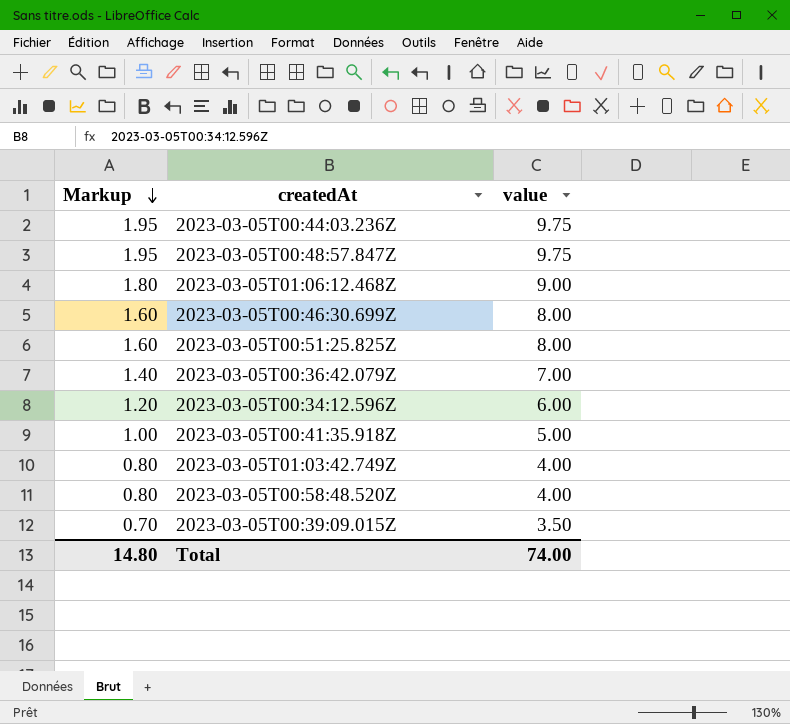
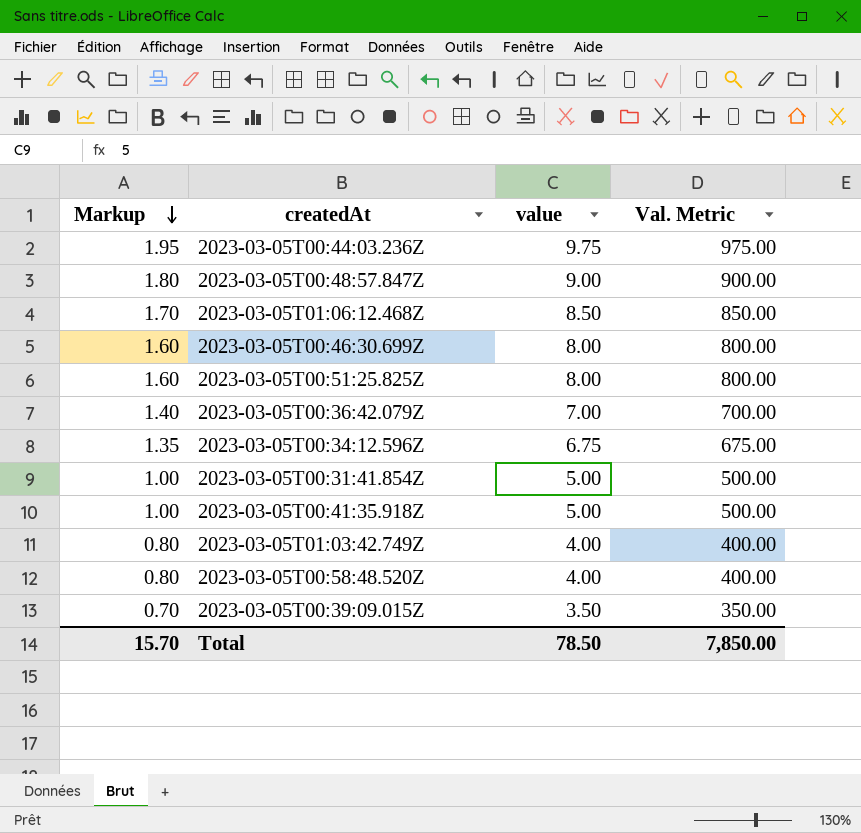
column Val. Metric | formula: none -> [value] * 100
2023-03-05T00:48:57.847Z | Markup: 1.95 -> 1.80
2023-03-05T00:48:57.847Z | value: 9.75 -> 9.00
2023-03-05T01:06:12.468Z | Markup: 1.80 -> 1.70
2023-03-05T01:06:12.468Z | value: 9.00 -> 8.50
2023-03-05T00:34:12.596Z | Markup: 1.20 -> 1.35
2023-03-05T00:34:12.596Z | value: 6.00 -> 6.75
row 2023-03-05T00:31:41.854Z: none -> 1.00 | 5.00 | 500.00
Total | Markup: 14.80 -> 15.70
Total | value: 74.00 -> 78.50

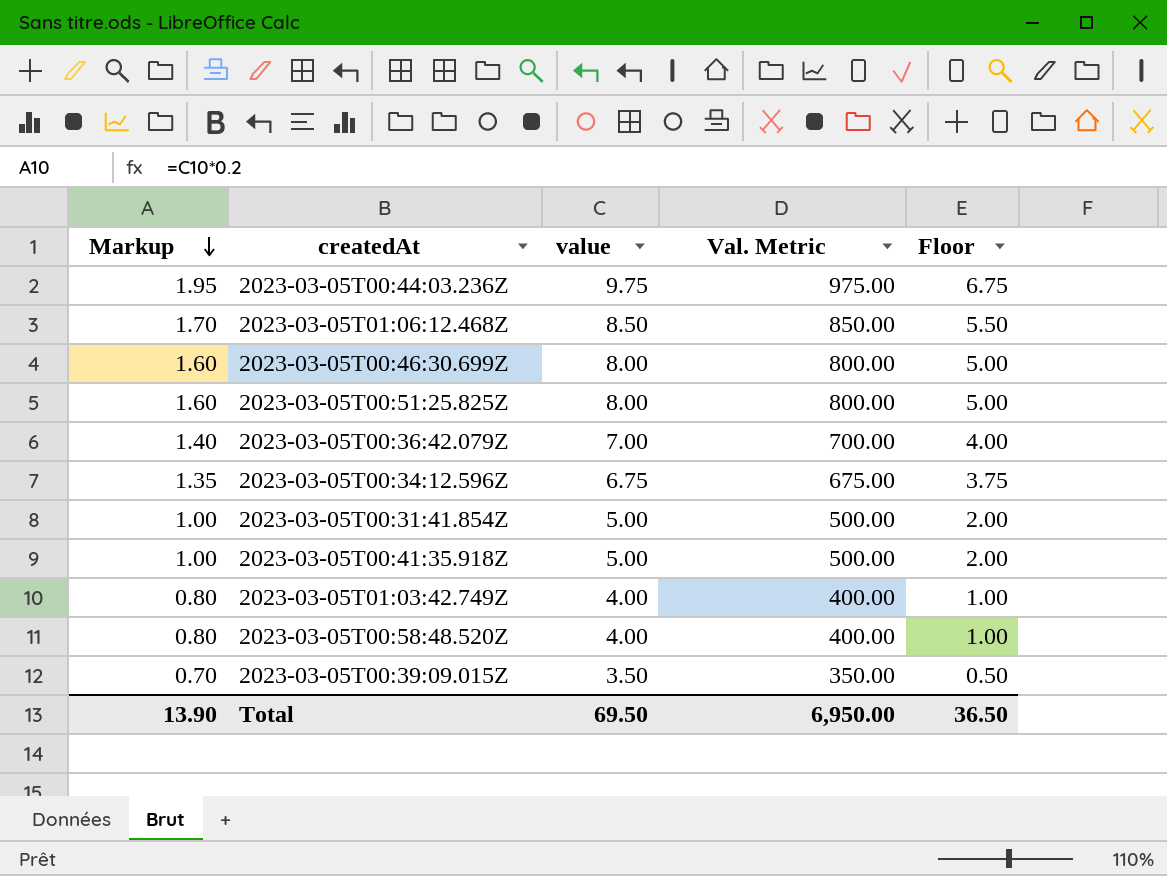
column Floor | formula: none -> [value] - 3
row 2023-03-05T00:48:57.847Z: 1.80 | 9.00 | 900.00 -> none
Total | Markup: 15.70 -> 13.90
Total | value: 78.50 -> 69.50
Total | Val. Metric: 7,850.00 -> 6,950.00

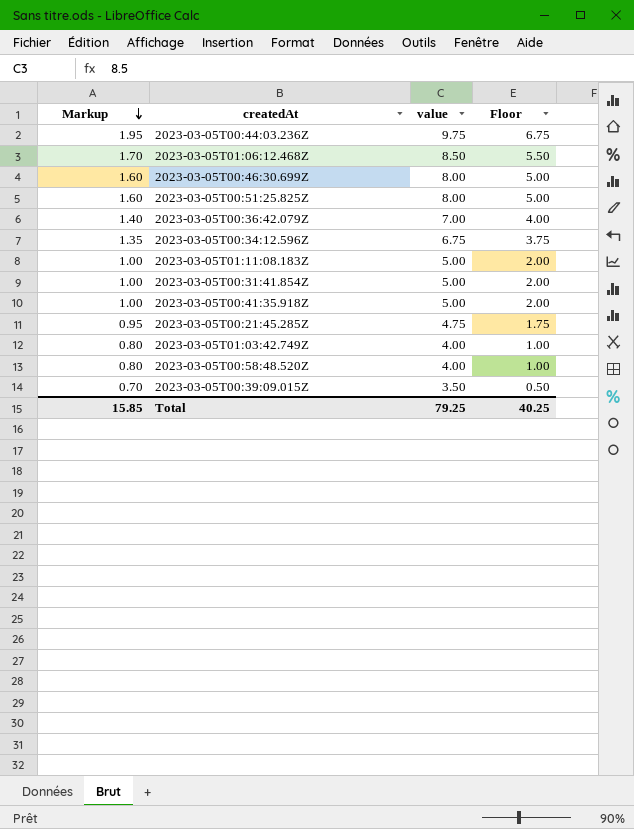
column Val. Metric | formula: [value] * 100 -> none
row 2023-03-05T01:11:08.183Z: none -> 1.00 | 5.00 | 2.00
row 2023-03-05T00:21:45.285Z: none -> 0.95 | 4.75 | 1.75
Total | Markup: 13.90 -> 15.85
Total | value: 69.50 -> 79.25
Total | Floor: 36.50 -> 40.25

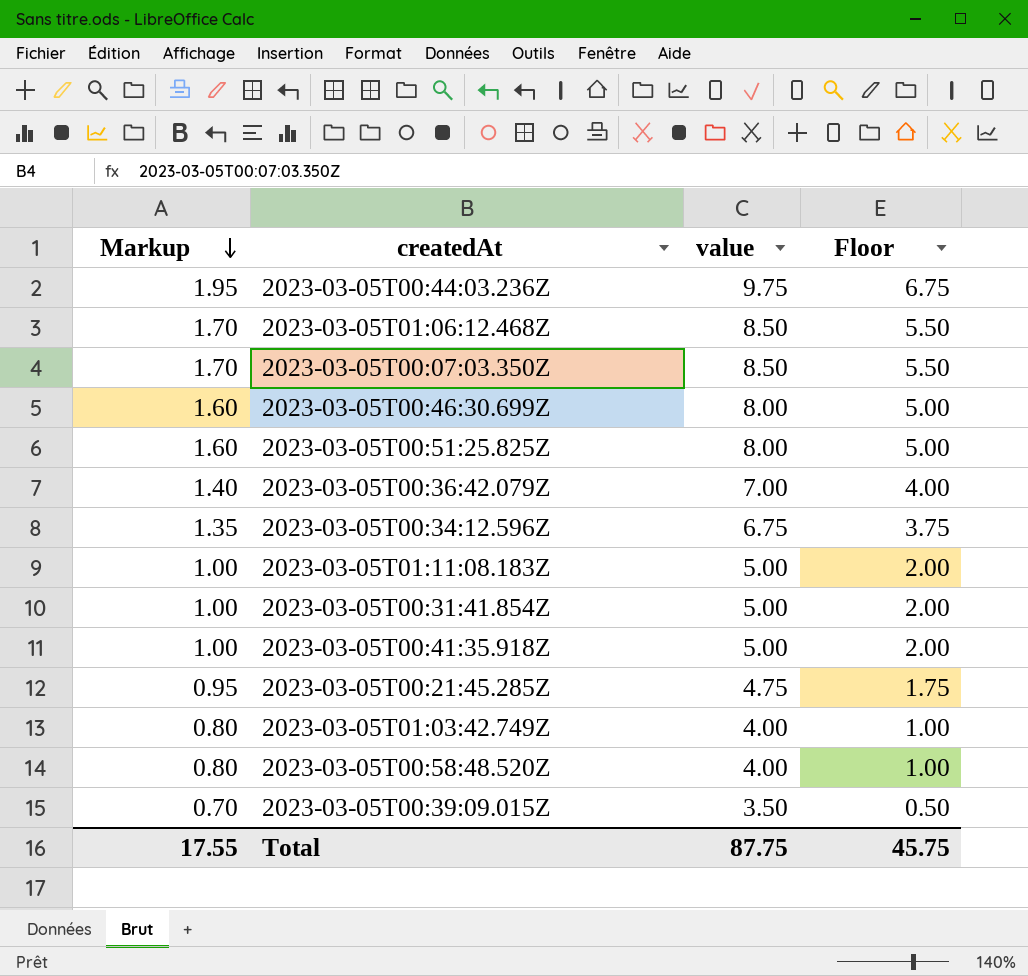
row 2023-03-05T00:07:03.350Z: none -> 1.70 | 8.50 | 5.50
Total | Markup: 15.85 -> 17.55
Total | value: 79.25 -> 87.75
Total | Floor: 40.25 -> 45.75

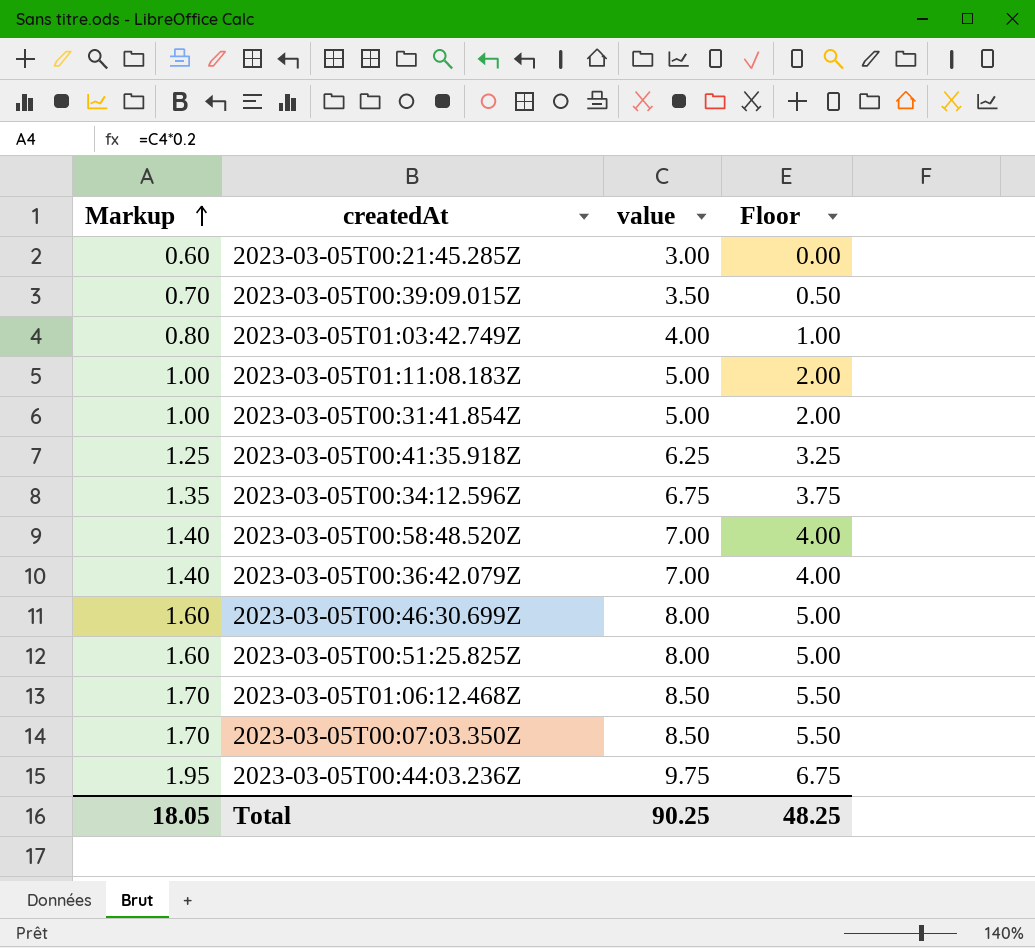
row order: Markup descending -> Markup ascending
2023-03-05T00:21:45.285Z | Markup: 0.95 -> 0.60
2023-03-05T00:21:45.285Z | value: 4.75 -> 3.00
2023-03-05T00:21:45.285Z | Floor: 1.75 -> 0.00
2023-03-05T00:41:35.918Z | Markup: 1.00 -> 1.25
2023-03-05T00:41:35.918Z | value: 5.00 -> 6.25
2023-03-05T00:41:35.918Z | Floor: 2.00 -> 3.25
2023-03-05T00:58:48.520Z | Markup: 0.80 -> 1.40
2023-03-05T00:58:48.520Z | value: 4.00 -> 7.00
2023-03-05T00:58:48.520Z | Floor: 1.00 -> 4.00
Total | Markup: 17.55 -> 18.05
Total | value: 87.75 -> 90.25
Total | Floor: 45.75 -> 48.25

